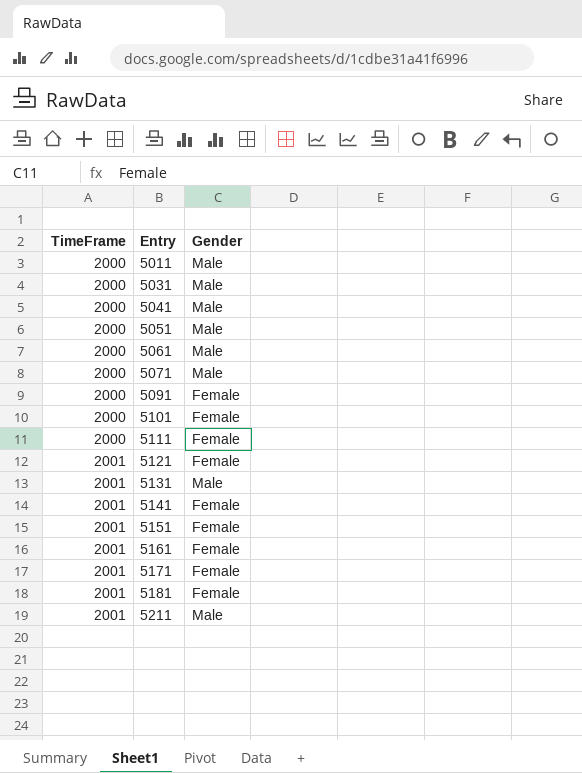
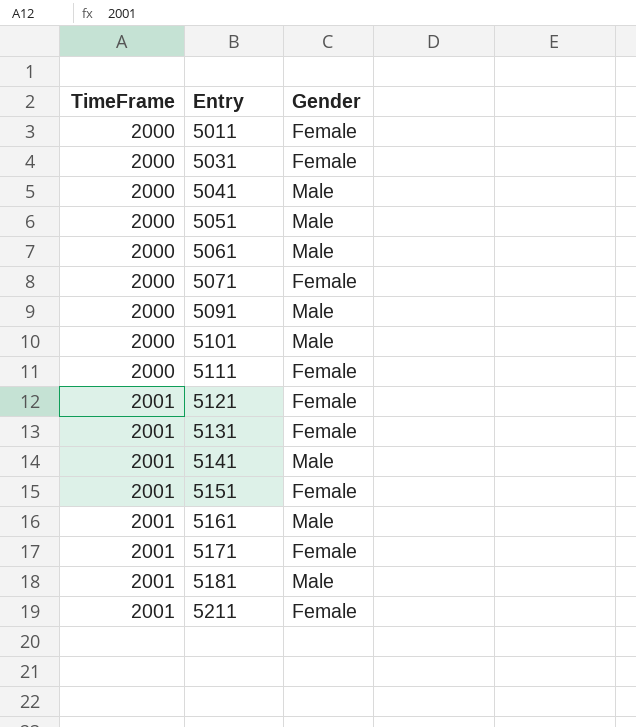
5011 | Gender: Male -> Female
5031 | Gender: Male -> Female
5071 | Gender: Male -> Female
5091 | Gender: Female -> Male
5101 | Gender: Female -> Male
5131 | Gender: Male -> Female
5141 | Gender: Female -> Male
5161 | Gender: Female -> Male
5181 | Gender: Female -> Male
5211 | Gender: Male -> Female

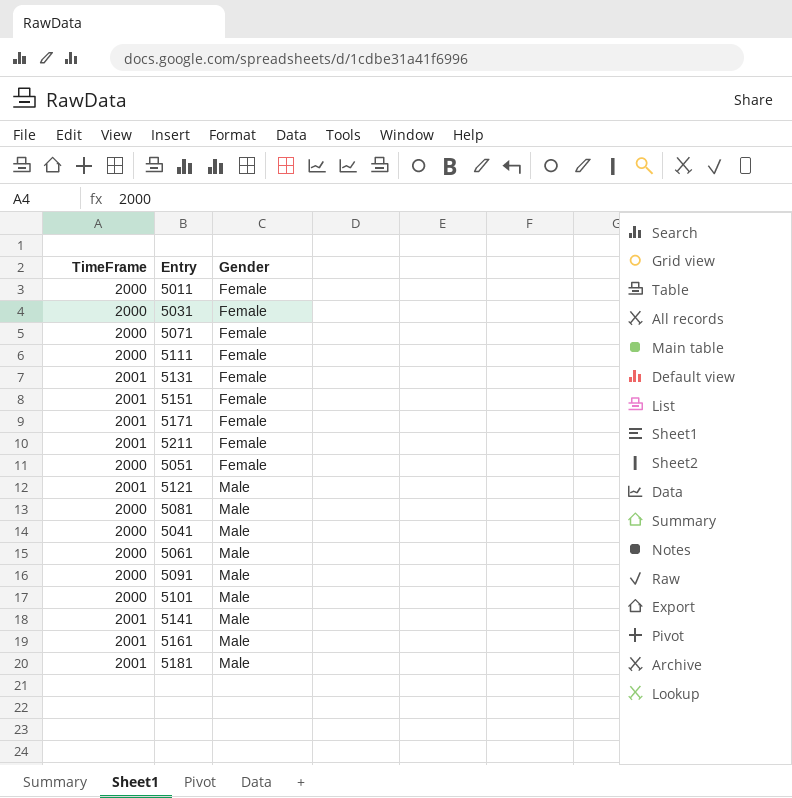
row order: TimeFrame ascending -> Gender ascending
5051 | Gender: Male -> Female
5121 | Gender: Female -> Male
row 5081: none -> 2000 | Male

